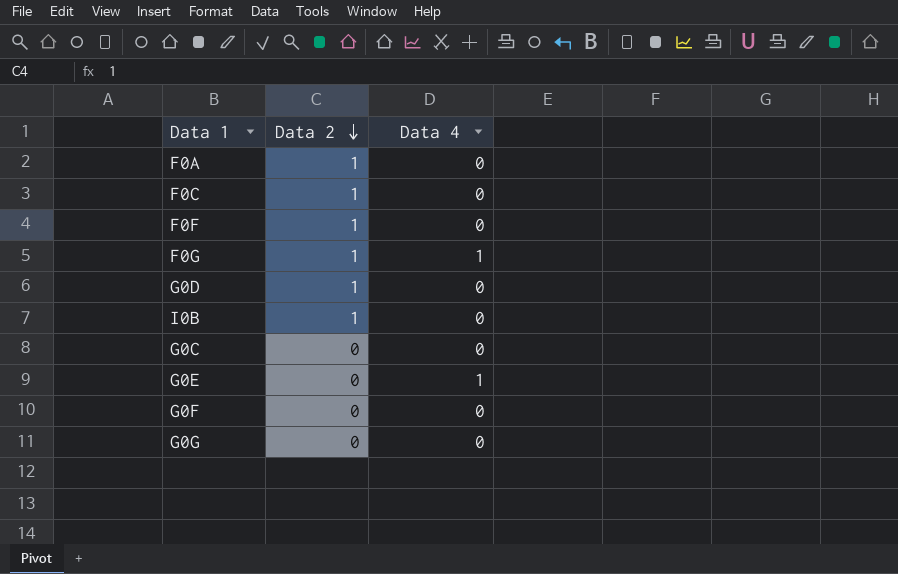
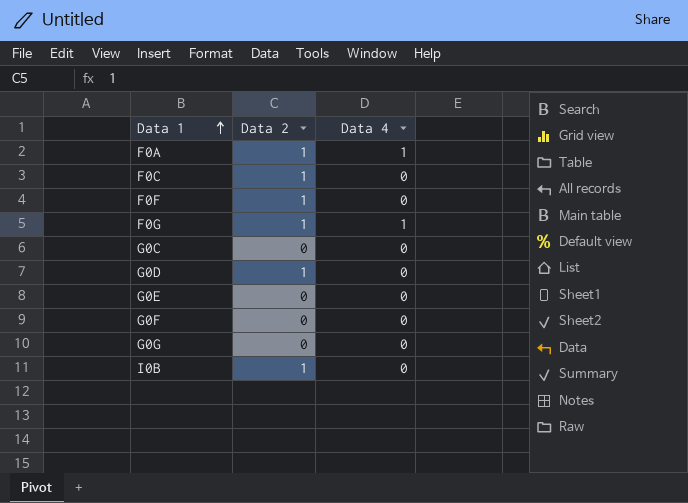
row order: Data 2 descending -> Data 1 ascending
F0A | Data 4: 0 -> 1
G0E | Data 4: 1 -> 0

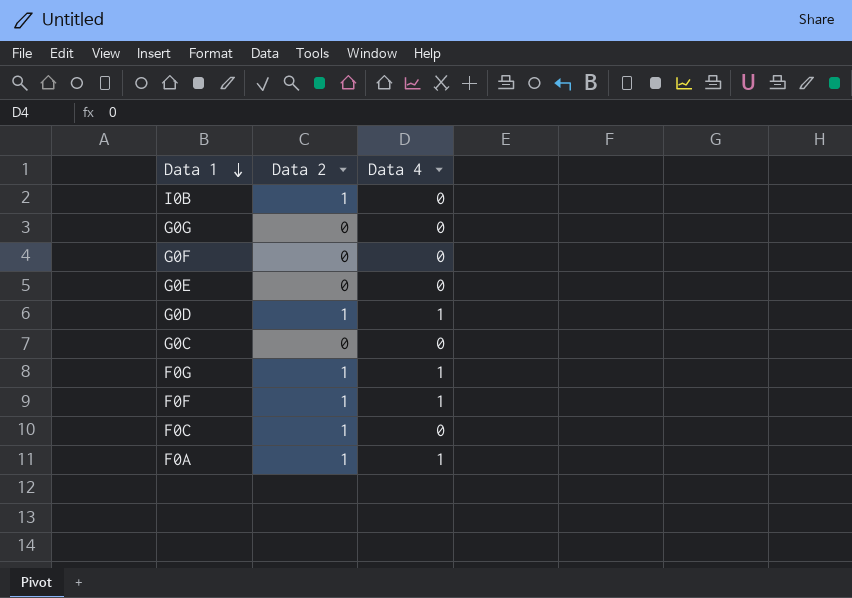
row order: Data 1 ascending -> Data 1 descending
G0D | Data 4: 0 -> 1
F0F | Data 4: 0 -> 1

